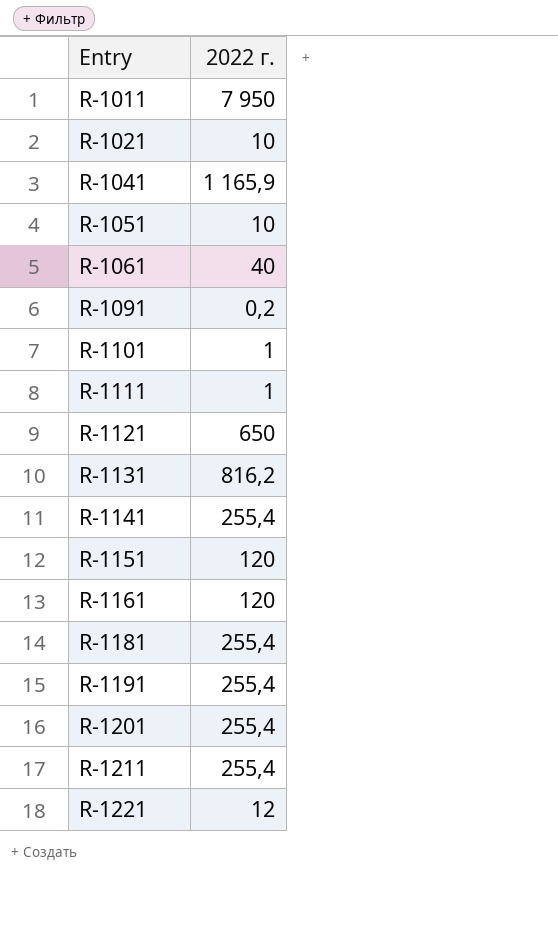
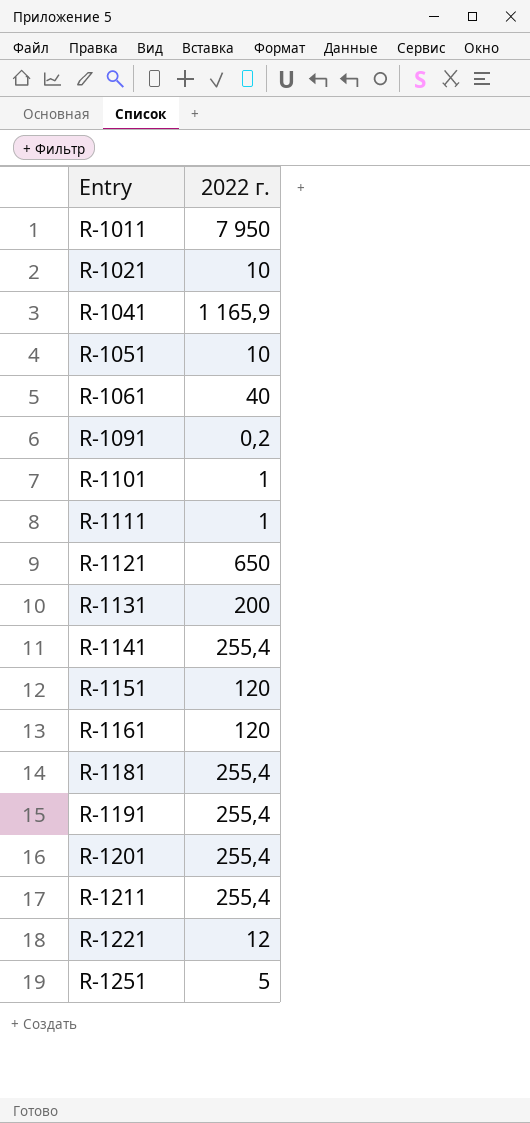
R-1131 | 2022 г.: 816,2 -> 200
row R-1251: none -> 5

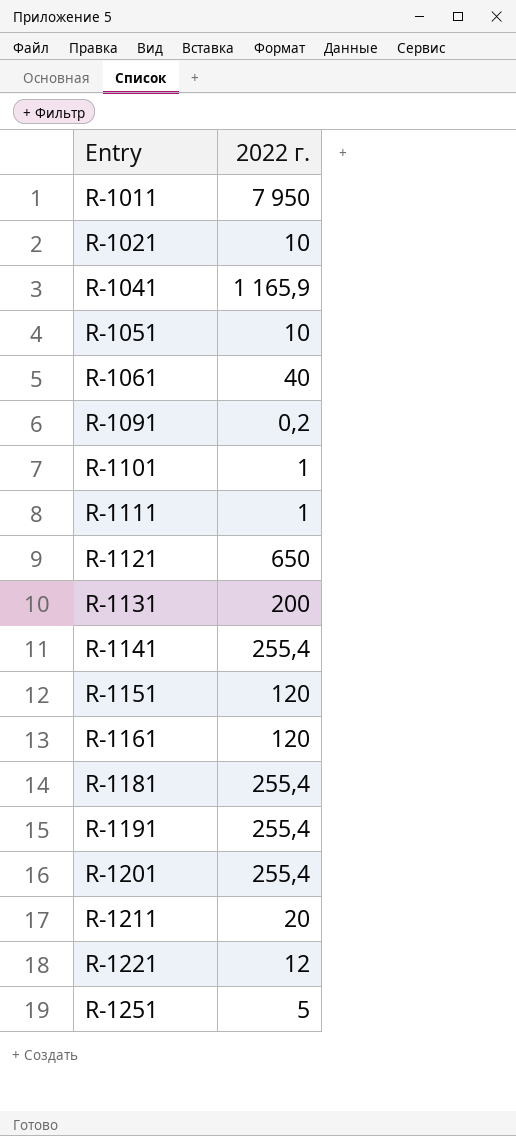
R-1211 | 2022 г.: 255,4 -> 20

